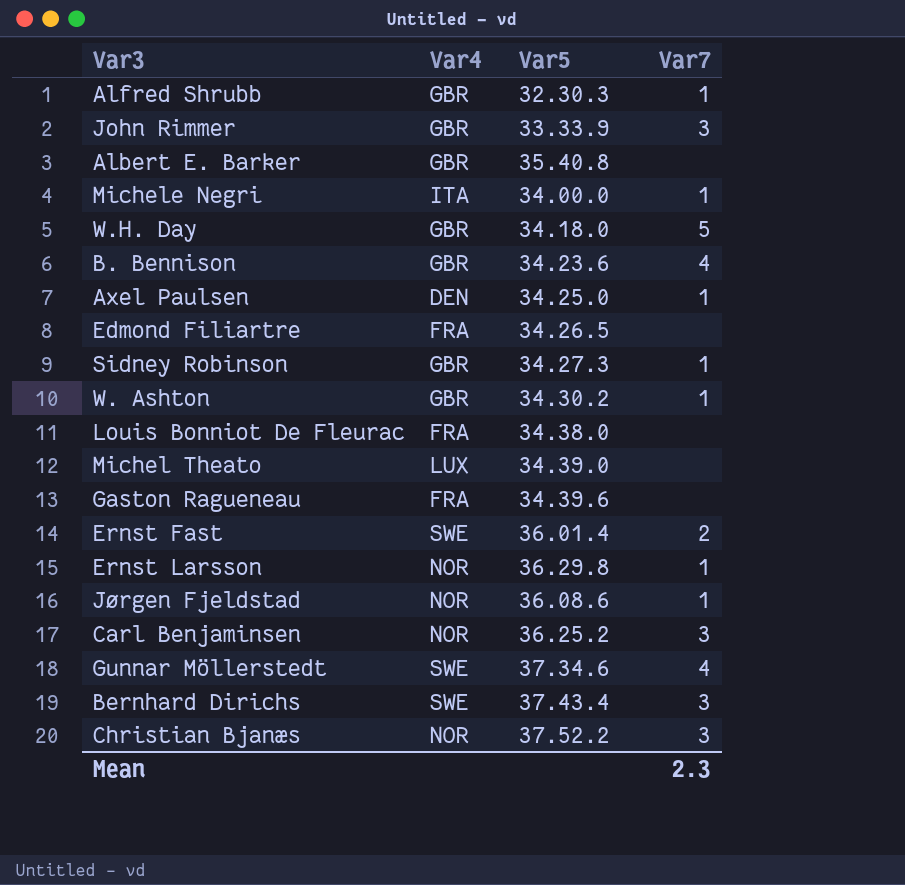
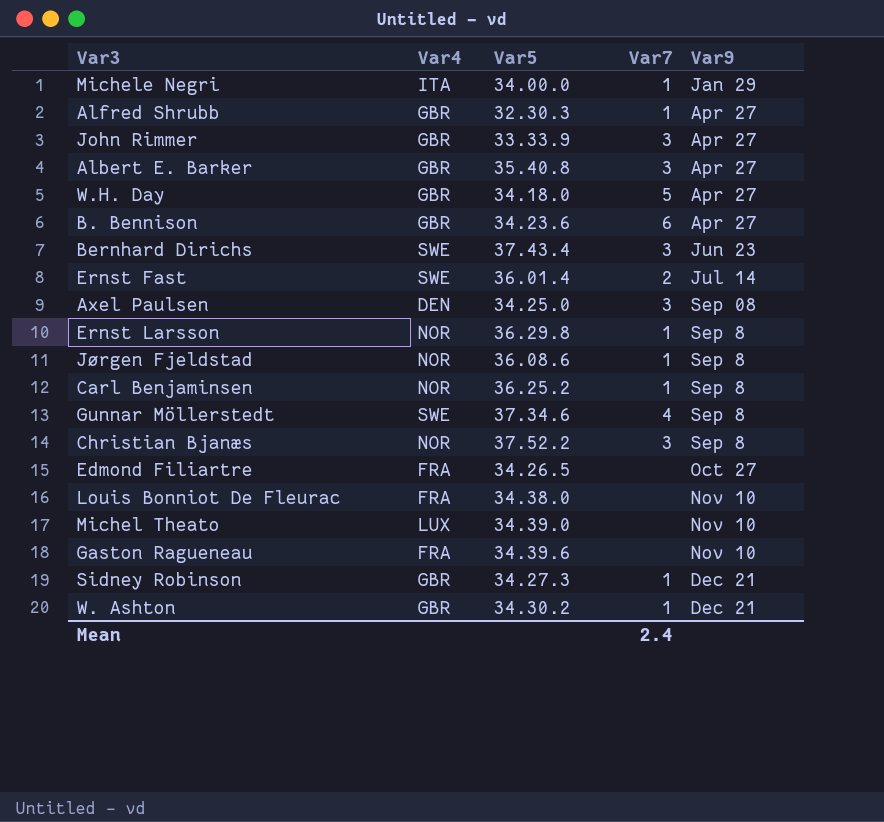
row order: none -> Var9 ascending
column Var9 | position: none -> 5
Albert E. Barker | Var7: none -> 3
B. Bennison | Var7: 4 -> 6
Axel Paulsen | Var7: 1 -> 3
Carl Benjaminsen | Var7: 3 -> 1
Mean | Var7: 2.3 -> 2.4

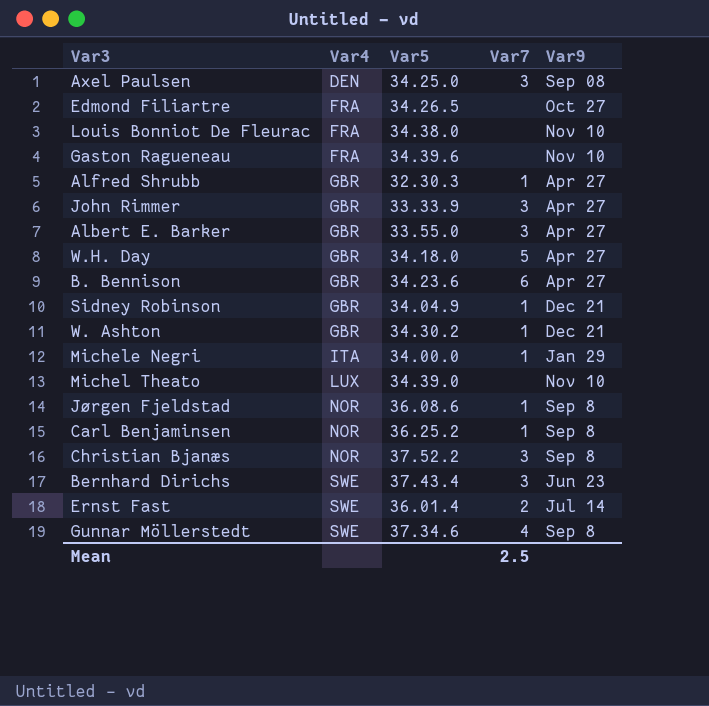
row order: Var9 ascending -> Var4 ascending
row Ernst Larsson: NOR | 36.29.8 | 1 | Sep 8 -> none
Albert E. Barker | Var5: 35.40.8 -> 33.55.0
Sidney Robinson | Var5: 34.27.3 -> 34.04.9
Mean | Var7: 2.4 -> 2.5

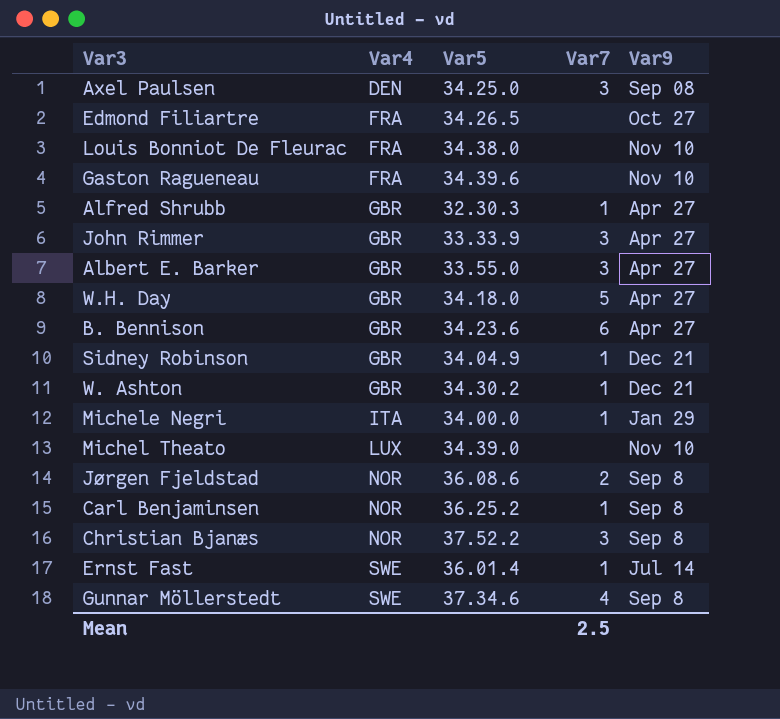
row Bernhard Dirichs: SWE | 37.43.4 | 3 | Jun 23 -> none
Jørgen Fjeldstad | Var7: 1 -> 2
Ernst Fast | Var7: 2 -> 1

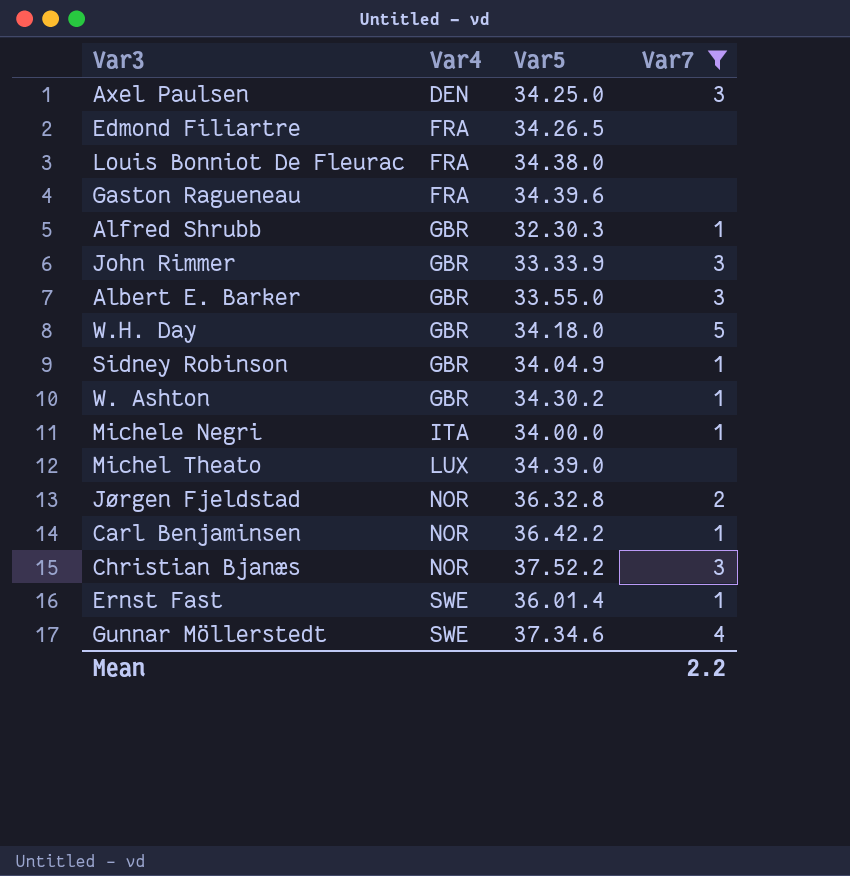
filter: none -> Var7 != 6
column Var9 | position: 5 -> none
Jørgen Fjeldstad | Var5: 36.08.6 -> 36.32.8
Carl Benjaminsen | Var5: 36.25.2 -> 36.42.2
Mean | Var7: 2.5 -> 2.2

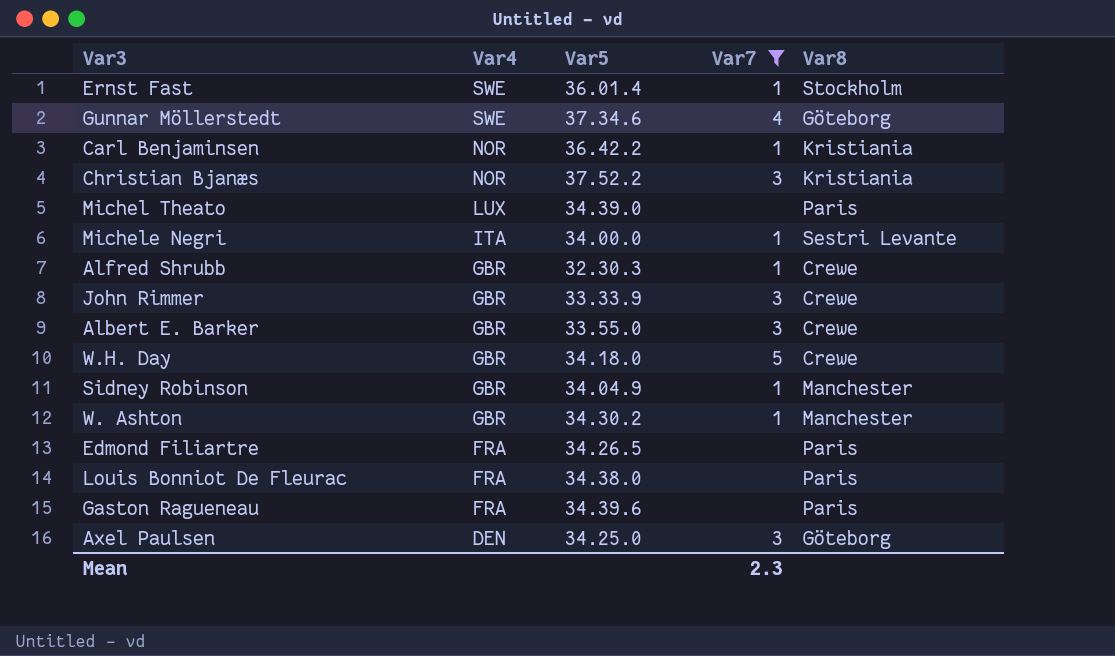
row order: Var4 ascending -> Var4 descending
column Var8 | position: none -> 5
row Jørgen Fjeldstad: NOR | 36.32.8 | 2 -> none
Mean | Var7: 2.2 -> 2.3

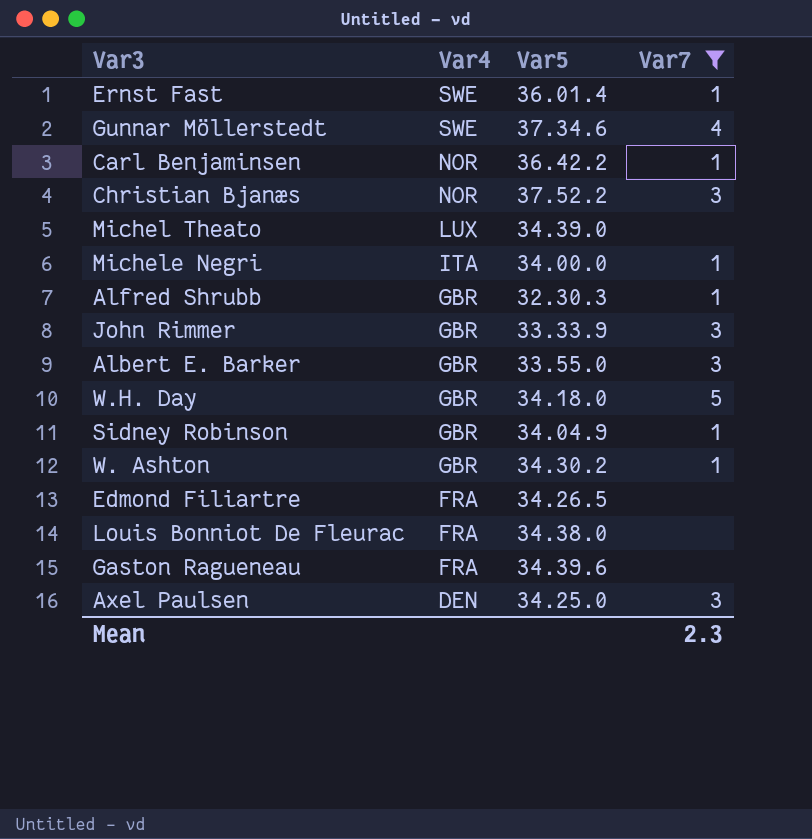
column Var8 | position: 5 -> none

